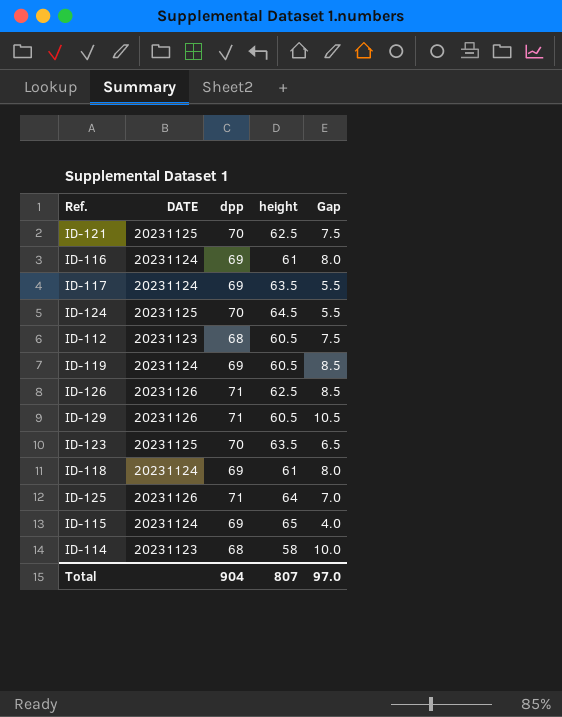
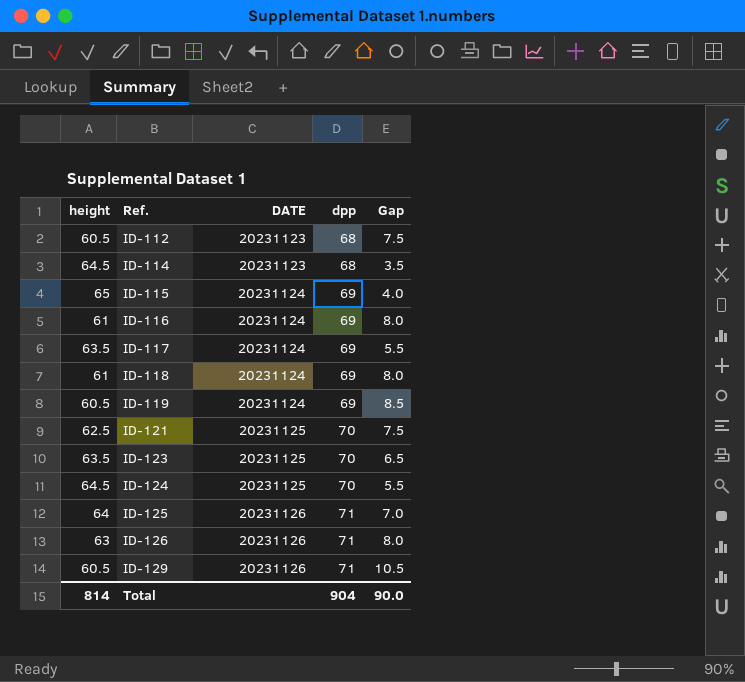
row order: none -> Ref. ascending
column height | position: 4 -> 1
ID-114 | height: 58 -> 64.5
ID-114 | Gap: 10.0 -> 3.5
ID-126 | height: 62.5 -> 63
ID-126 | Gap: 8.5 -> 8.0
Total | height: 807 -> 814
Total | Gap: 97.0 -> 90.0

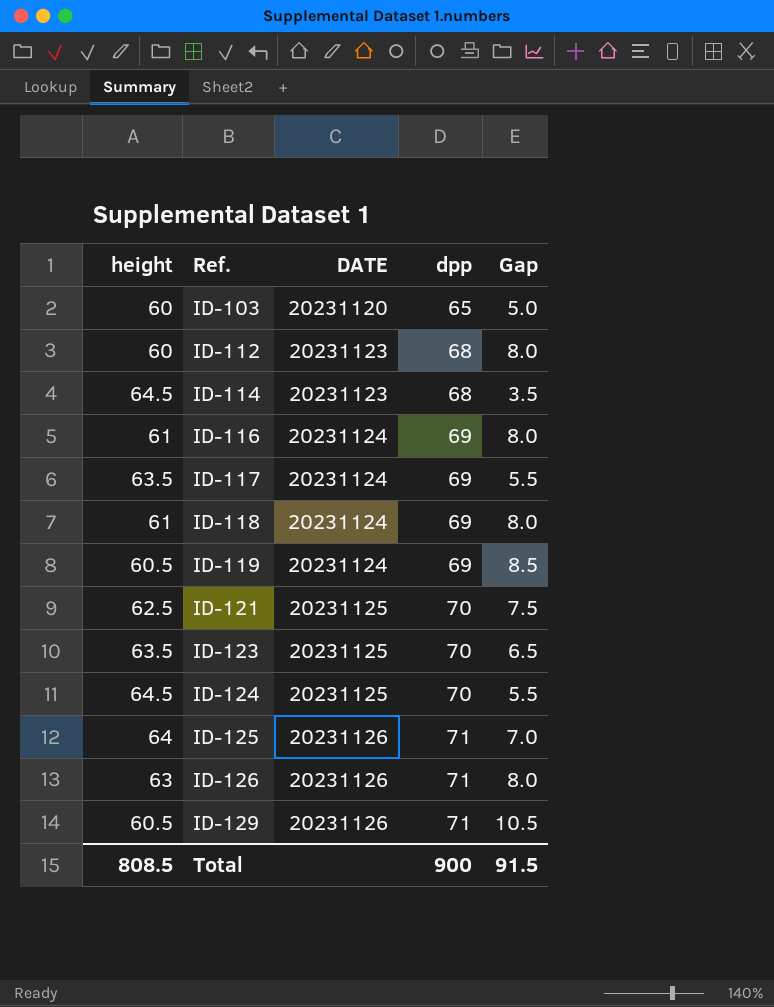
row ID-115: 65 | 20231124 | 69 | 4.0 -> none
row ID-103: none -> 60 | 20231120 | 65 | 5.0
ID-112 | height: 60.5 -> 60
ID-112 | Gap: 7.5 -> 8.0
Total | height: 814 -> 808.5
Total | dpp: 904 -> 900
Total | Gap: 90.0 -> 91.5

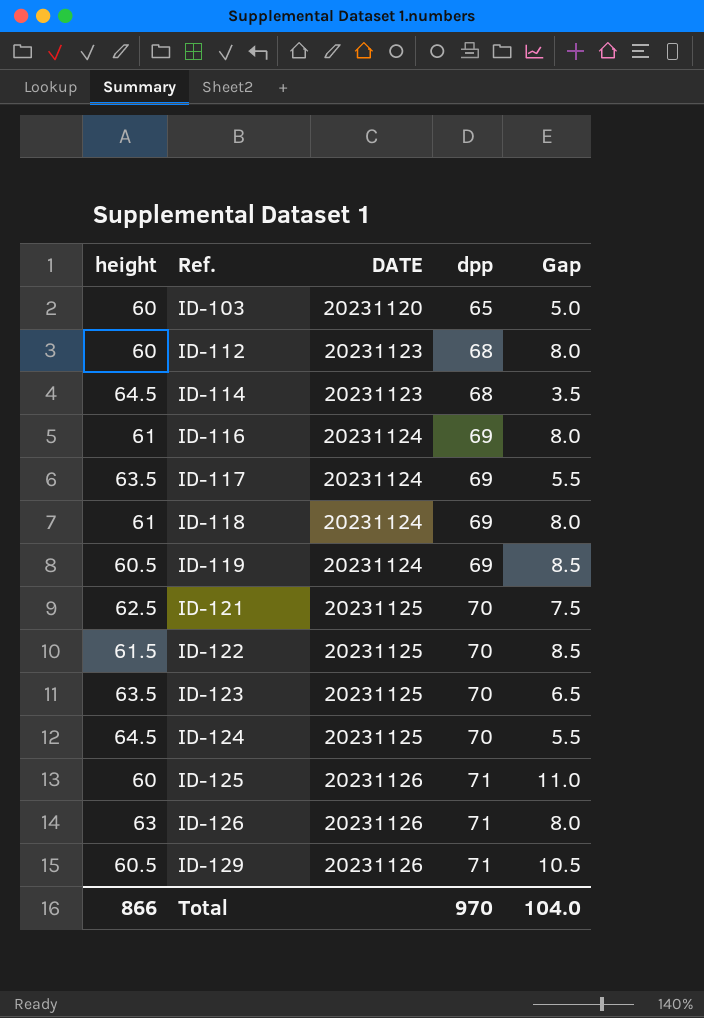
row ID-122: none -> 61.5 | 20231125 | 70 | 8.5
ID-125 | height: 64 -> 60
ID-125 | Gap: 7.0 -> 11.0
Total | height: 808.5 -> 866
Total | dpp: 900 -> 970
Total | Gap: 91.5 -> 104.0

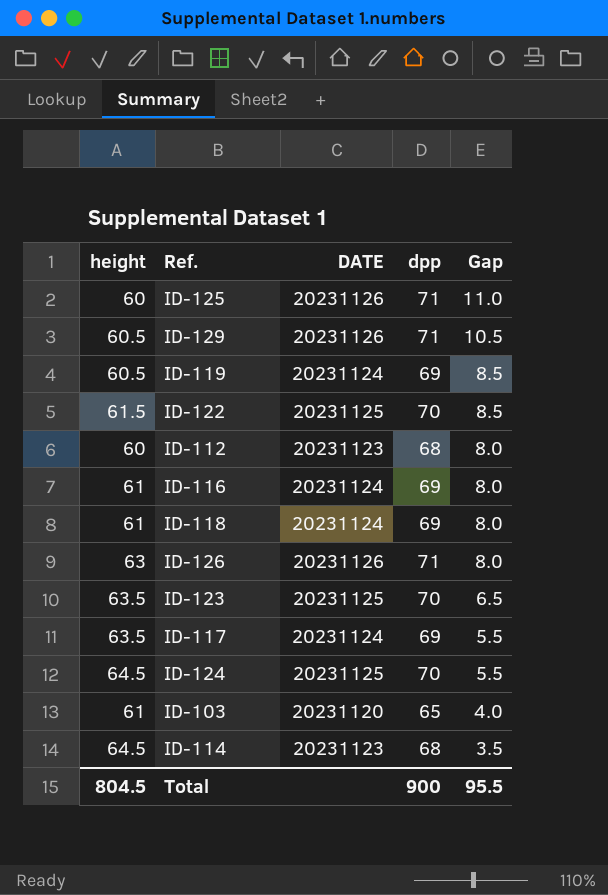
row order: Ref. ascending -> Gap descending
row ID-121: 62.5 | 20231125 | 70 | 7.5 -> none
ID-103 | height: 60 -> 61
ID-103 | Gap: 5.0 -> 4.0
Total | height: 866 -> 804.5
Total | dpp: 970 -> 900
Total | Gap: 104.0 -> 95.5

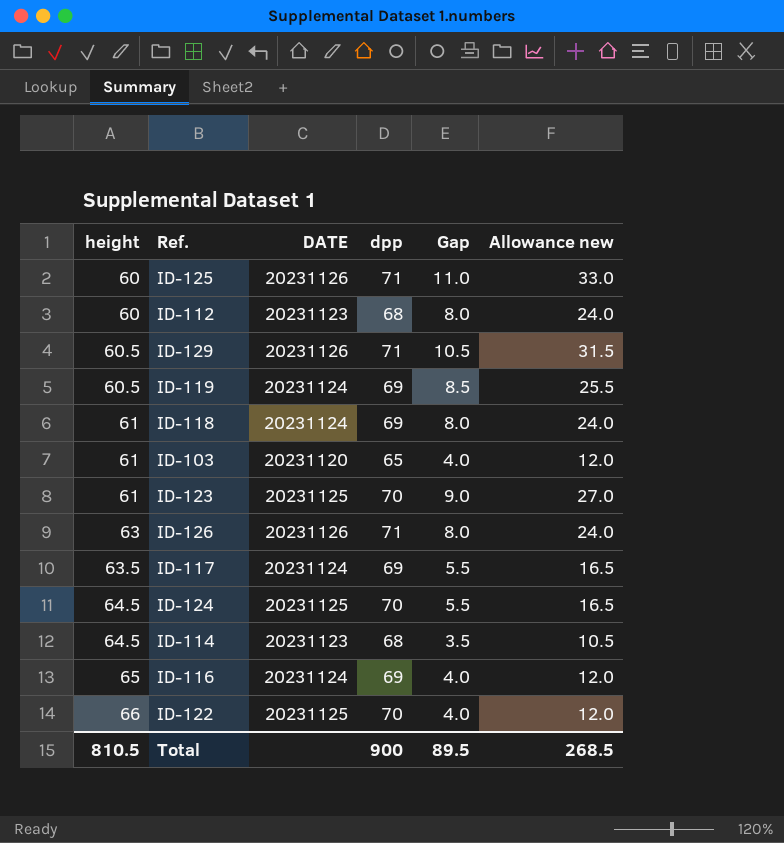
row order: Gap descending -> height ascending
column Allowance new | formula: none -> [Gap] * 3
ID-123 | height: 63.5 -> 61
ID-123 | Gap: 6.5 -> 9.0
ID-116 | height: 61 -> 65
ID-116 | Gap: 8.0 -> 4.0
ID-122 | height: 61.5 -> 66
ID-122 | Gap: 8.5 -> 4.0
Total | height: 804.5 -> 810.5
Total | Gap: 95.5 -> 89.5

